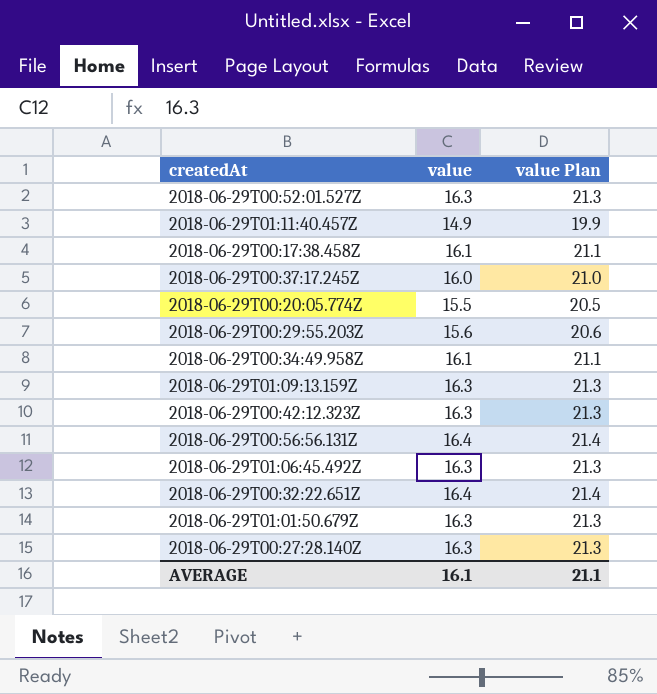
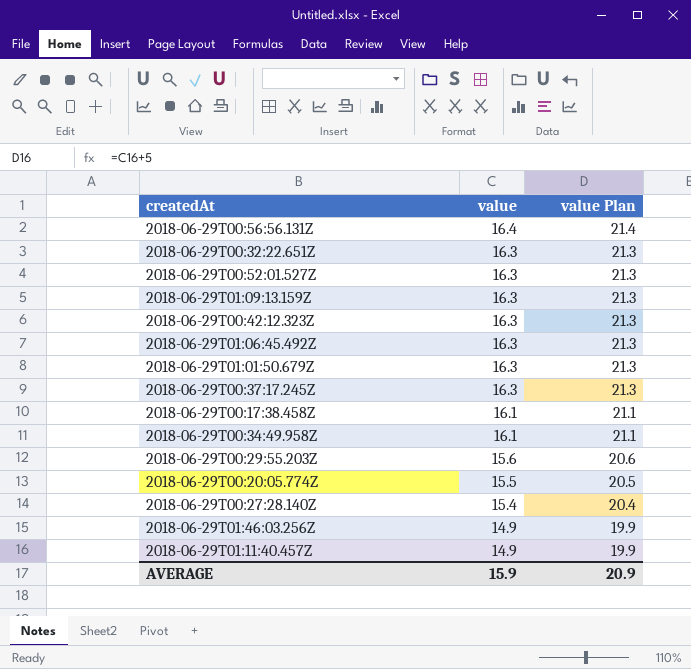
row order: none -> value descending
2018-06-29T00:32:22.651Z | value: 16.4 -> 16.3
2018-06-29T00:32:22.651Z | value Plan: 21.4 -> 21.3
2018-06-29T00:37:17.245Z | value: 16.0 -> 16.3
2018-06-29T00:37:17.245Z | value Plan: 21.0 -> 21.3
2018-06-29T00:27:28.140Z | value: 16.3 -> 15.4
2018-06-29T00:27:28.140Z | value Plan: 21.3 -> 20.4
row 2018-06-29T01:46:03.256Z: none -> 14.9 | 19.9
AVERAGE | value: 16.1 -> 15.9
AVERAGE | value Plan: 21.1 -> 20.9

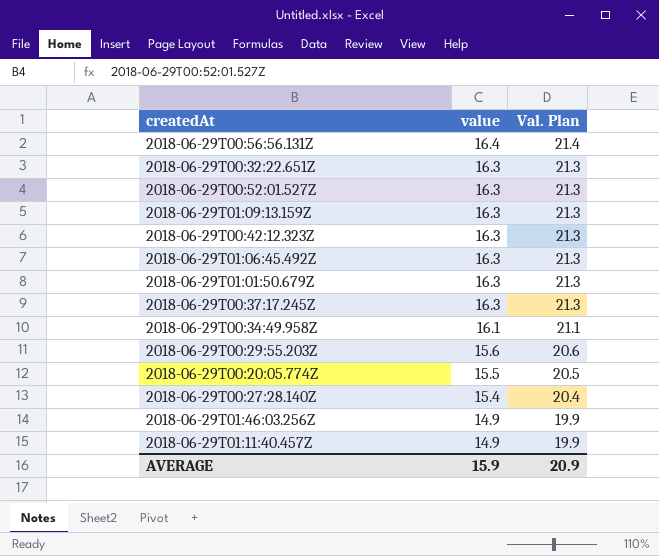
column name: value Plan -> Val. Plan
row 2018-06-29T00:17:38.458Z: 16.1 | 21.1 -> none

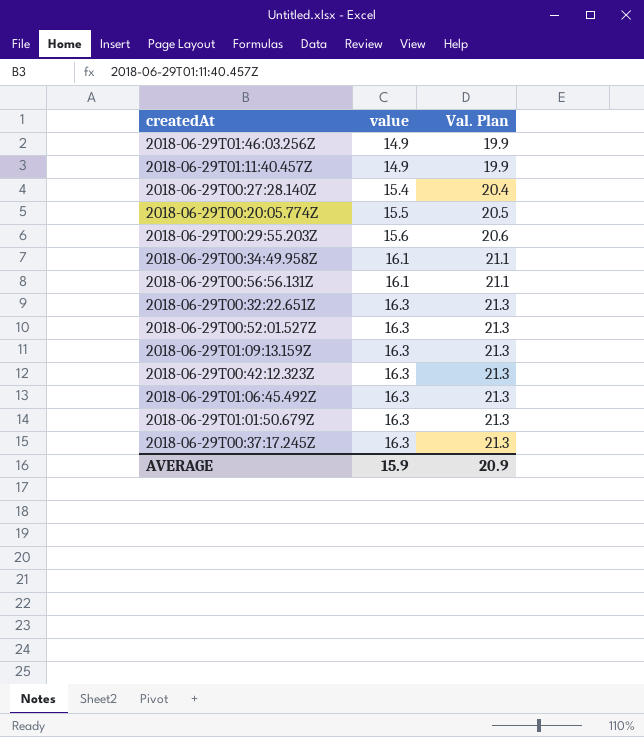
row order: value descending -> value ascending
2018-06-29T00:56:56.131Z | value: 16.4 -> 16.1
2018-06-29T00:56:56.131Z | Val. Plan: 21.4 -> 21.1

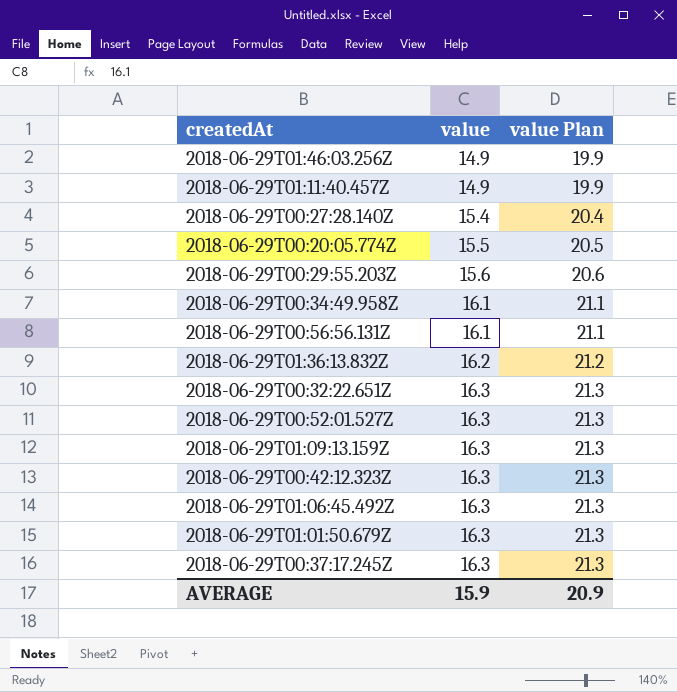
column name: Val. Plan -> value Plan
row 2018-06-29T01:36:13.832Z: none -> 16.2 | 21.2

